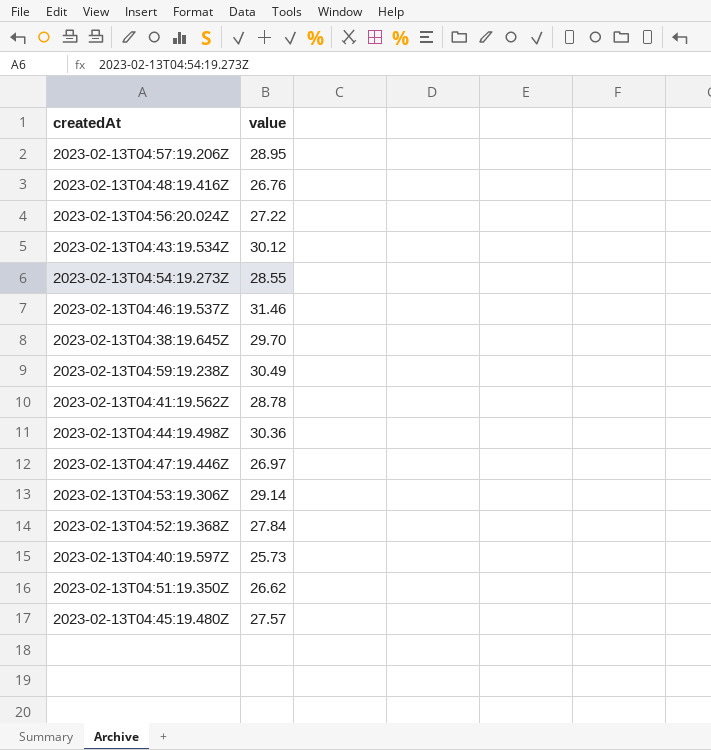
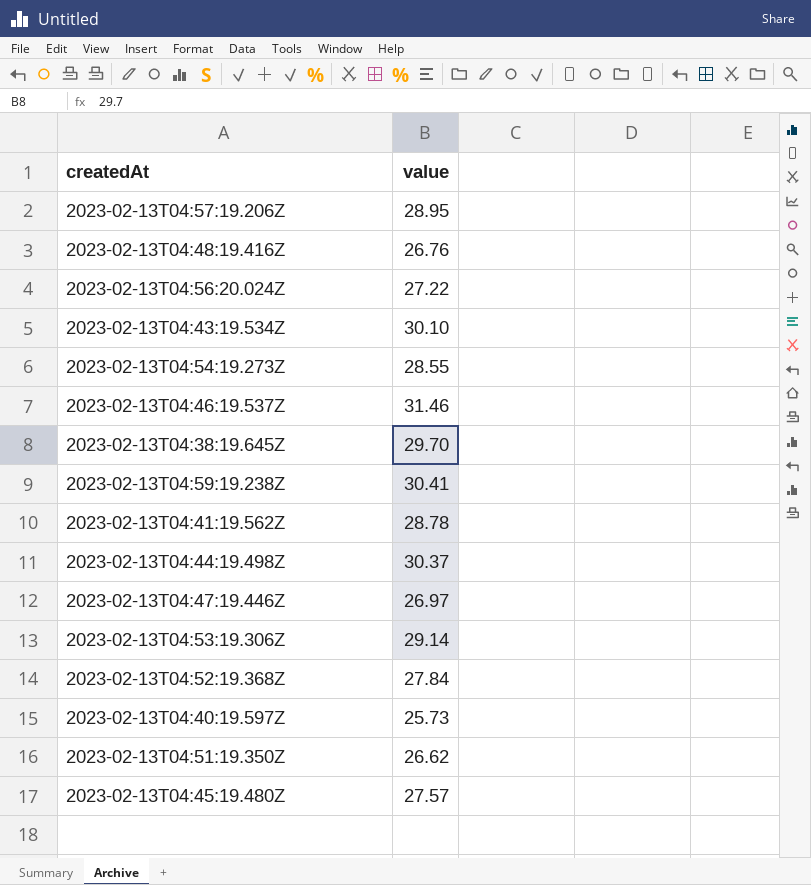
2023-02-13T04:43:19.534Z | value: 30.12 -> 30.10
2023-02-13T04:59:19.238Z | value: 30.49 -> 30.41
2023-02-13T04:44:19.498Z | value: 30.36 -> 30.37

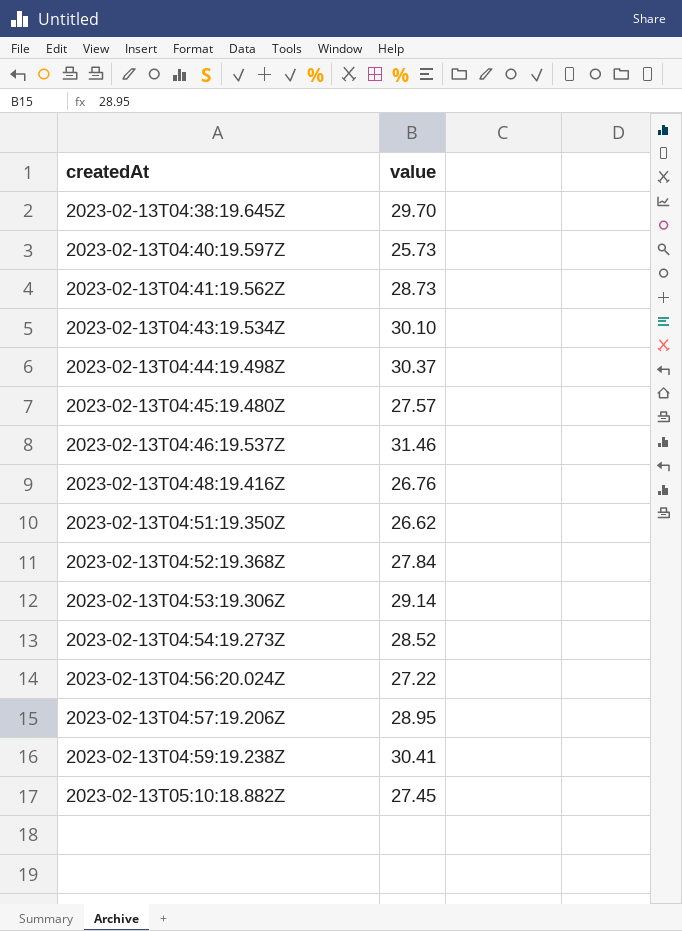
row order: none -> createdAt ascending
row 2023-02-13T04:47:19.446Z: 26.97 -> none
2023-02-13T04:41:19.562Z | value: 28.78 -> 28.73
2023-02-13T04:54:19.273Z | value: 28.55 -> 28.52
row 2023-02-13T05:10:18.882Z: none -> 27.45

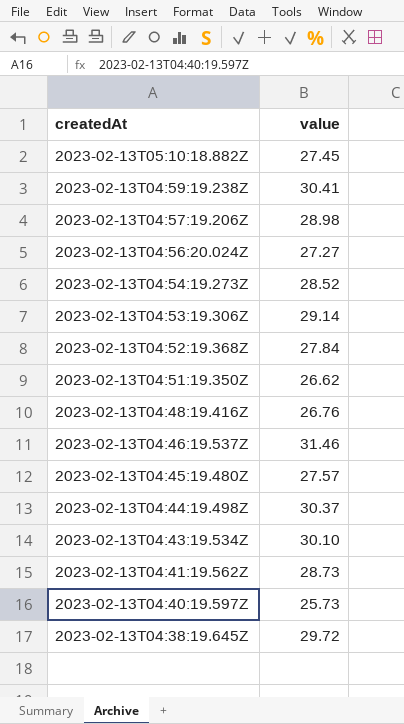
row order: createdAt ascending -> createdAt descending
2023-02-13T04:57:19.206Z | value: 28.95 -> 28.98
2023-02-13T04:56:20.024Z | value: 27.22 -> 27.27
2023-02-13T04:38:19.645Z | value: 29.70 -> 29.72

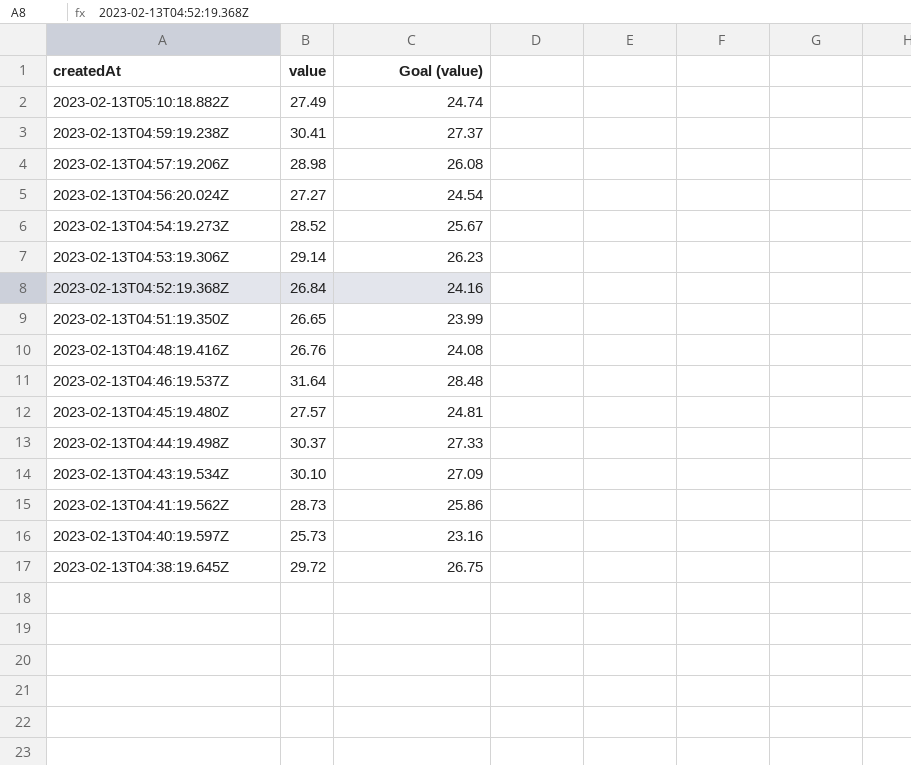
column Goal (value) | formula: none -> [value] * 0.9
2023-02-13T05:10:18.882Z | value: 27.45 -> 27.49
2023-02-13T04:52:19.368Z | value: 27.84 -> 26.84
2023-02-13T04:51:19.350Z | value: 26.62 -> 26.65
2023-02-13T04:46:19.537Z | value: 31.46 -> 31.64

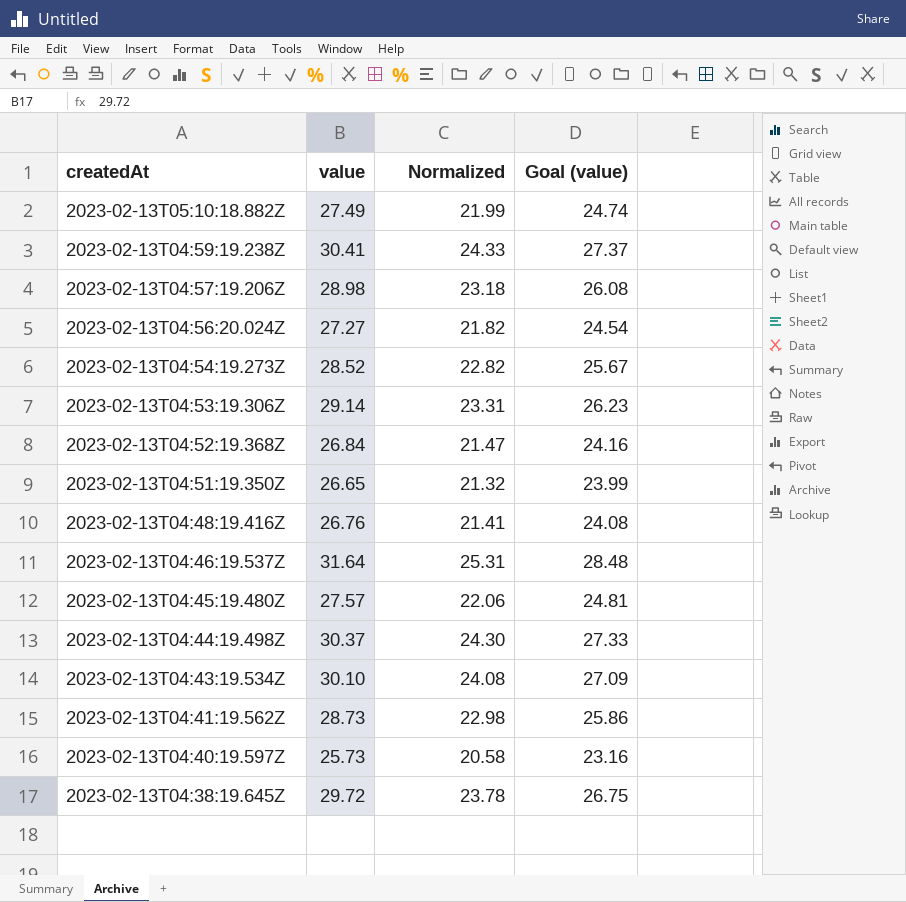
column Normalized | formula: none -> [value] * 0.8

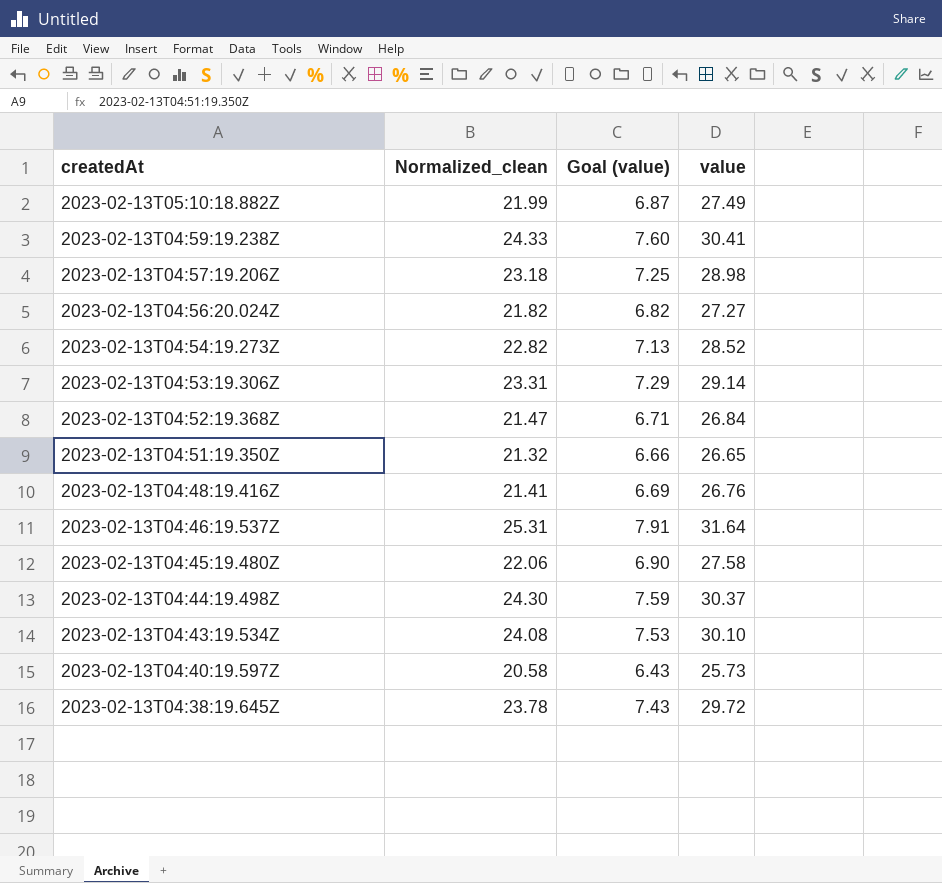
column name: Normalized -> Normalized_clean
column Goal (value) | formula: [value] * 0.9 -> [value] * 0.25
column value | position: 2 -> 4
row 2023-02-13T04:41:19.562Z: 28.73 | 22.98 | 25.86 -> none
2023-02-13T04:45:19.480Z | value: 27.57 -> 27.58

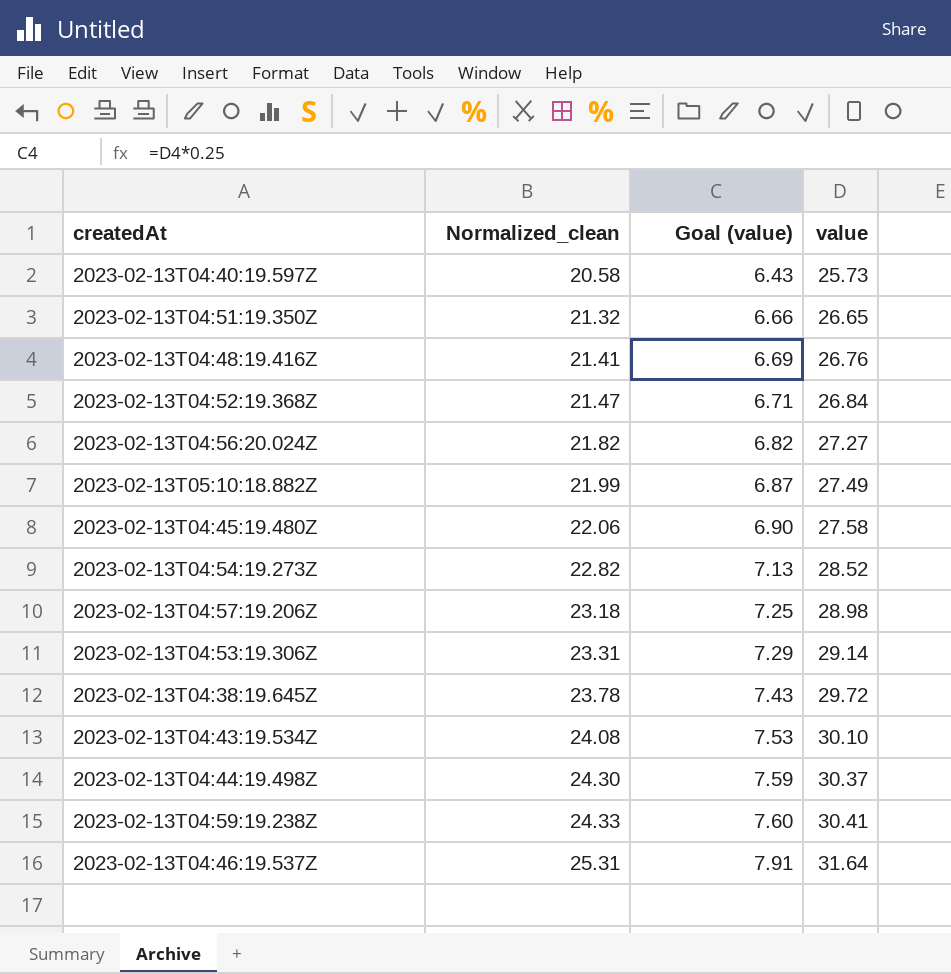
row order: createdAt descending -> Normalized_clean ascending

